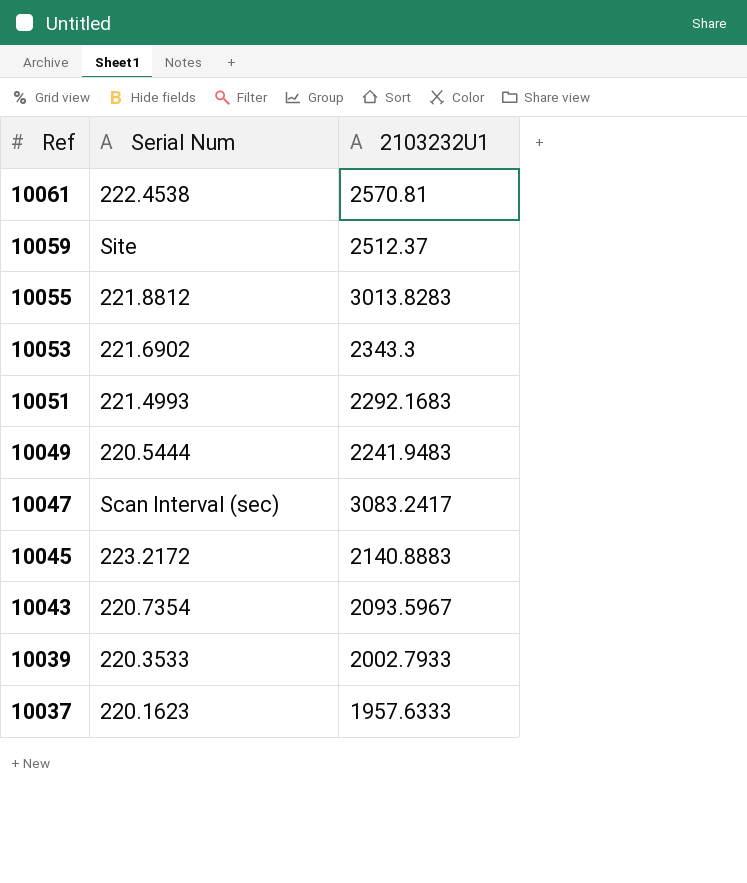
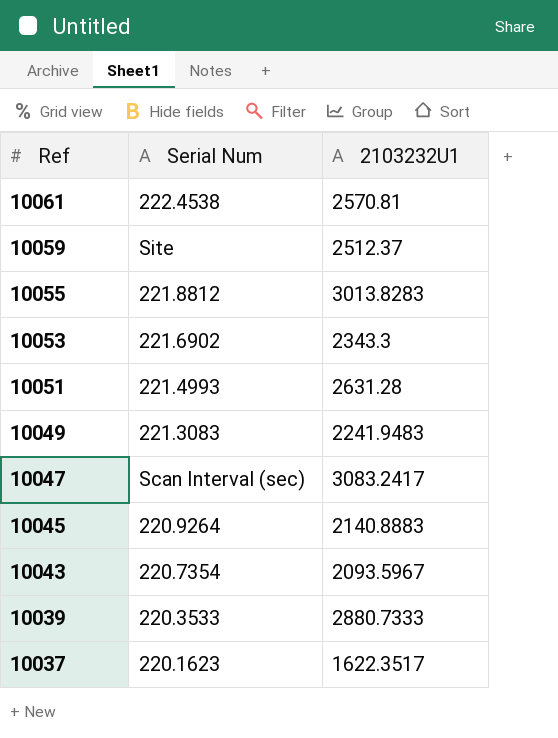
10051 | 2103232U1: 2292.1683 -> 2631.28
10049 | Serial Num: 220.5444 -> 221.3083
10045 | Serial Num: 223.2172 -> 220.9264
10039 | 2103232U1: 2002.7933 -> 2880.7333
10037 | 2103232U1: 1957.6333 -> 1622.3517

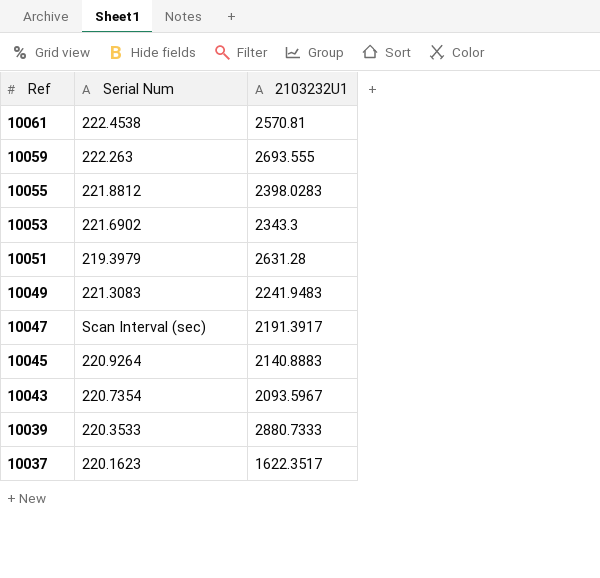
10059 | Serial Num: Site -> 222.263
10059 | 2103232U1: 2512.37 -> 2693.555
10055 | 2103232U1: 3013.8283 -> 2398.0283
10051 | Serial Num: 221.4993 -> 219.3979
10047 | 2103232U1: 3083.2417 -> 2191.3917

